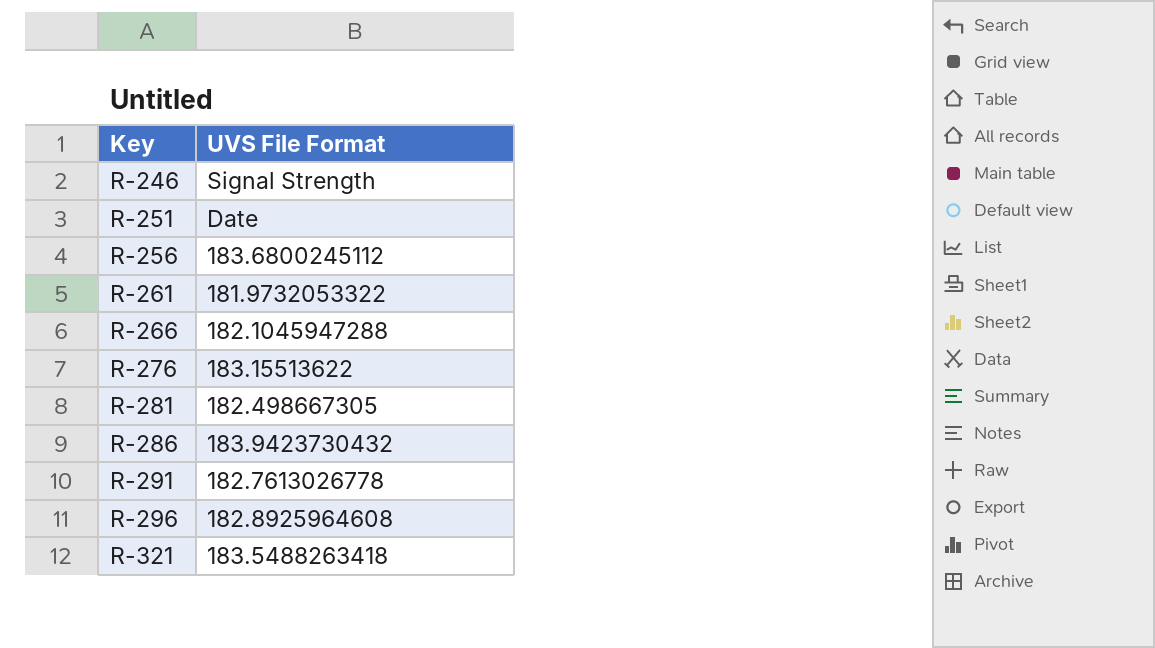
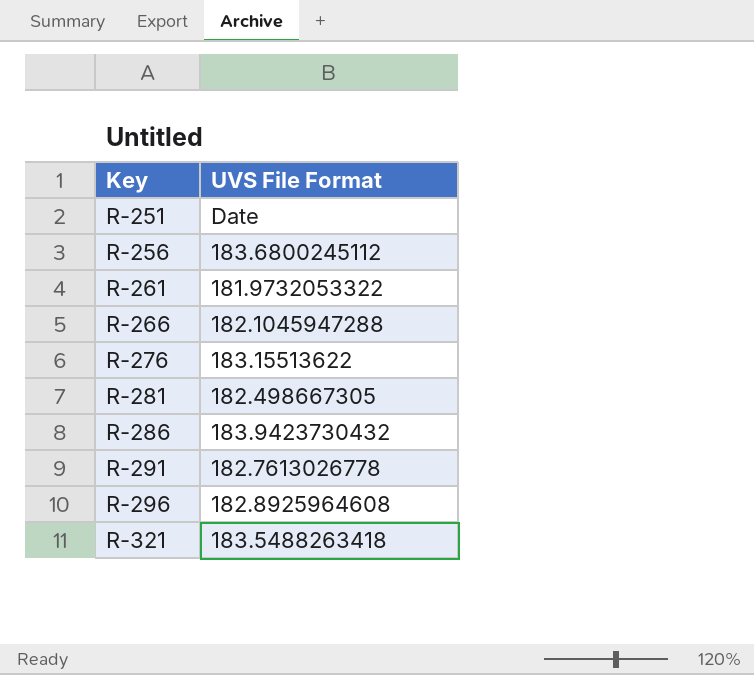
row R-246: Signal Strength -> none

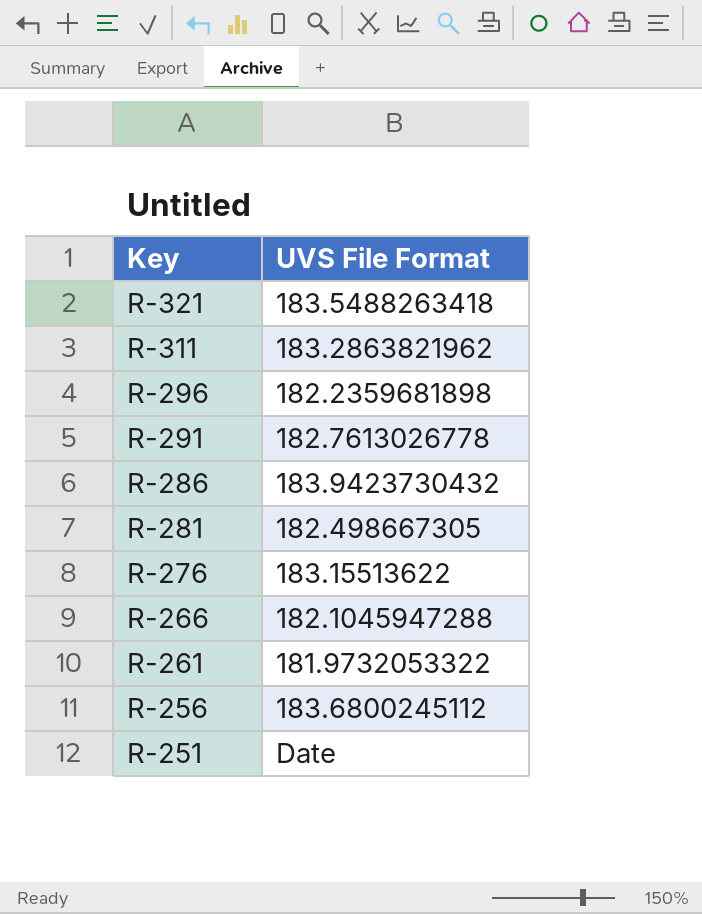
row order: Key ascending -> Key descending
row R-311: none -> 183.2863821962
R-296 | UVS File Format: 182.8925964608 -> 182.2359681898

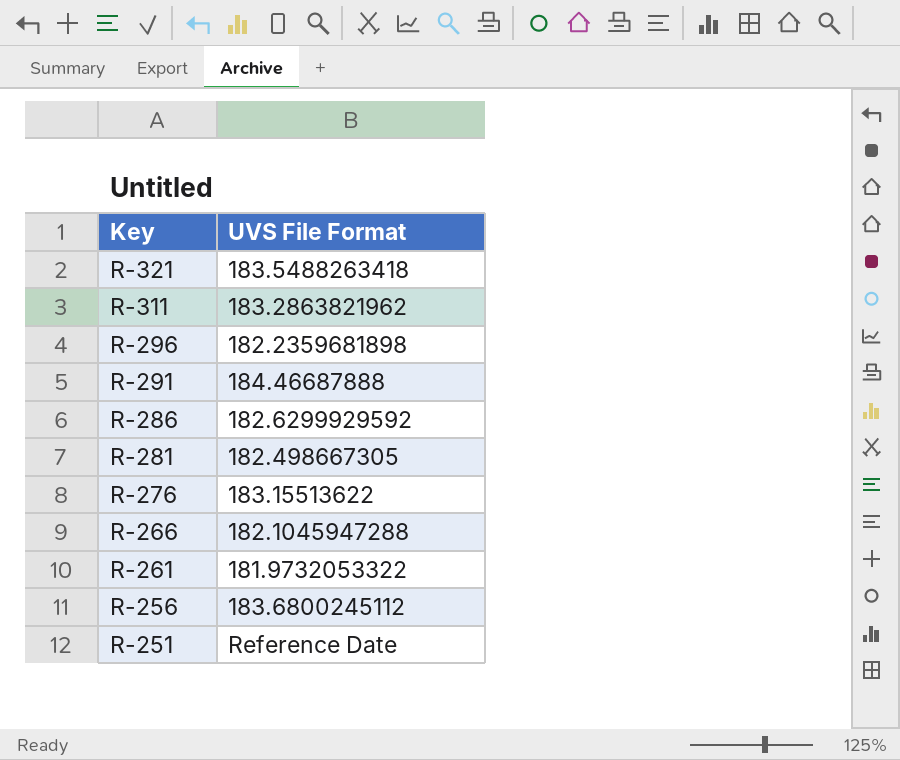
R-291 | UVS File Format: 182.7613026778 -> 184.46687888
R-286 | UVS File Format: 183.9423730432 -> 182.6299929592
R-251 | UVS File Format: Date -> Reference Date

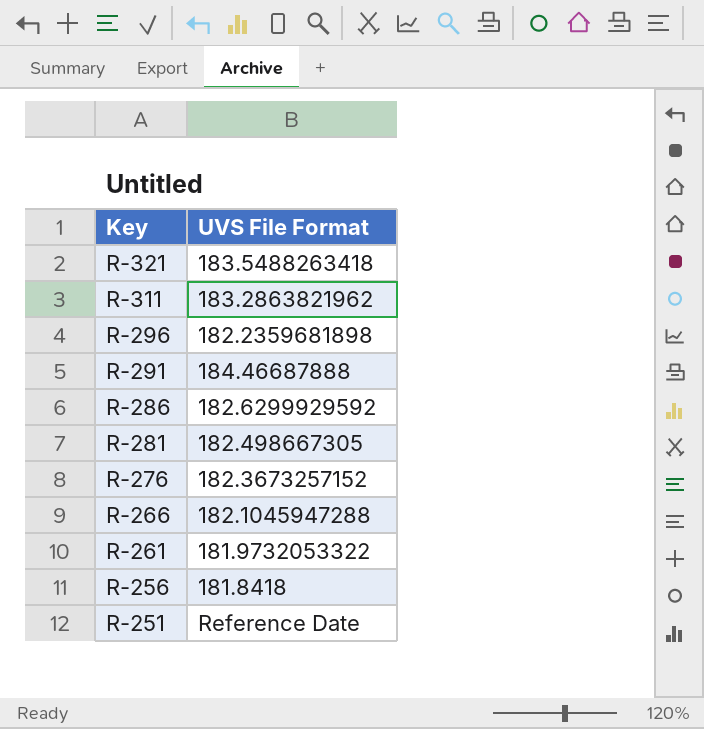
R-276 | UVS File Format: 183.15513622 -> 182.3673257152
R-256 | UVS File Format: 183.6800245112 -> 181.8418

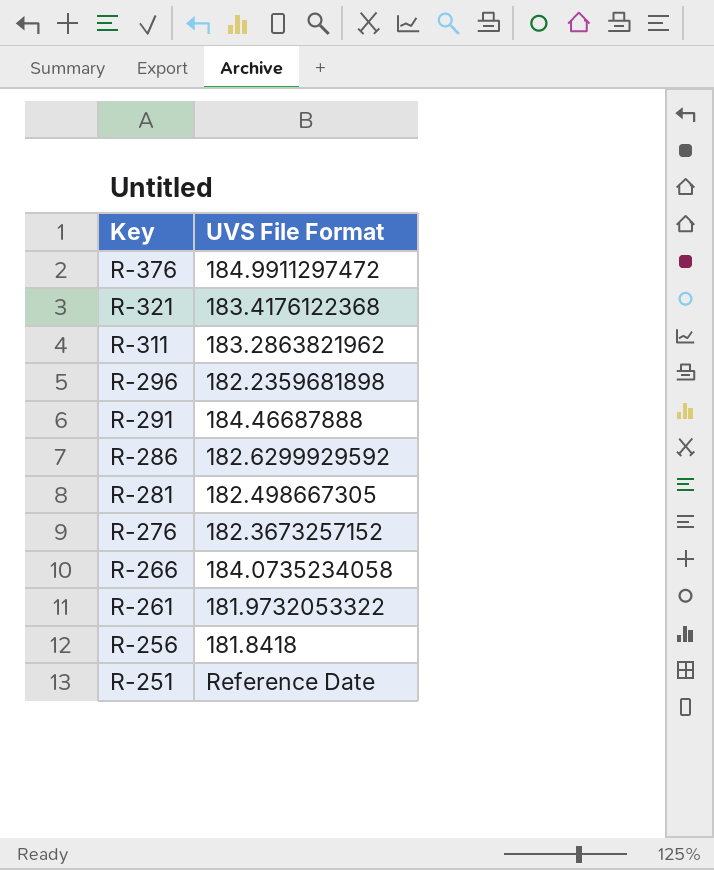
row R-376: none -> 184.9911297472
R-321 | UVS File Format: 183.5488263418 -> 183.4176122368
R-266 | UVS File Format: 182.1045947288 -> 184.0735234058

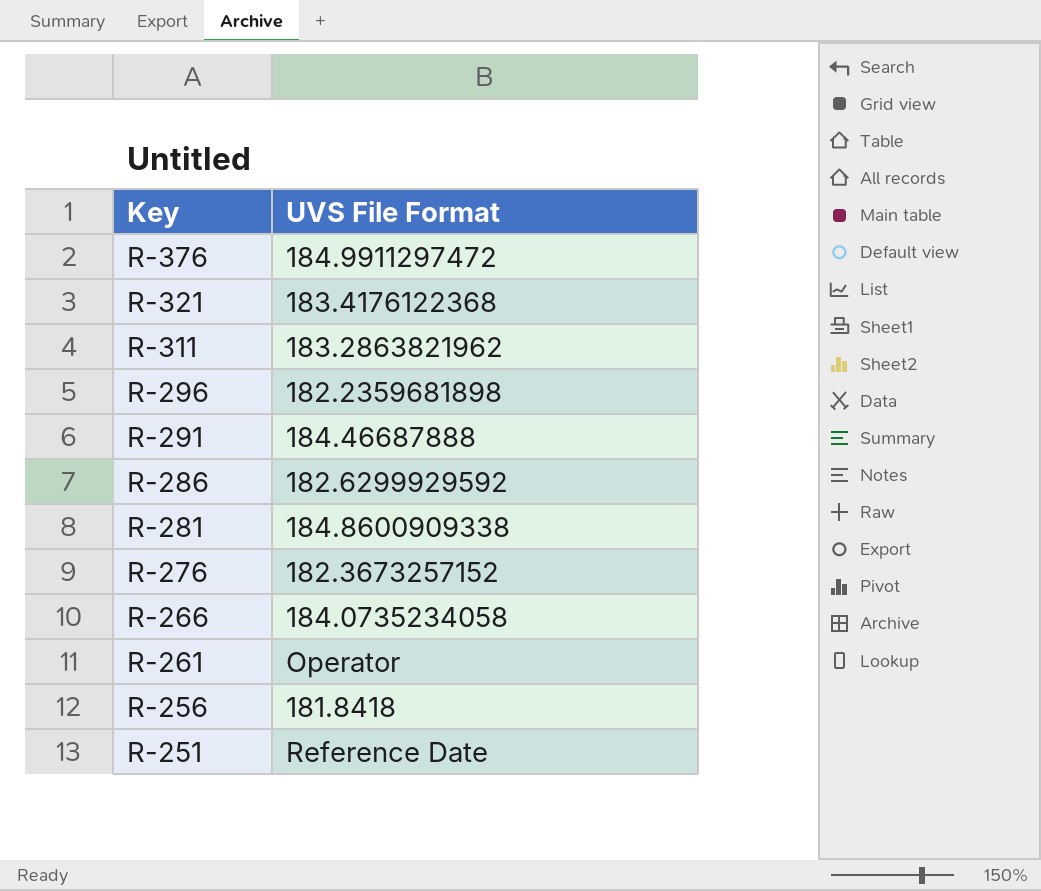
R-281 | UVS File Format: 182.498667305 -> 184.8600909338
R-261 | UVS File Format: 181.9732053322 -> Operator

